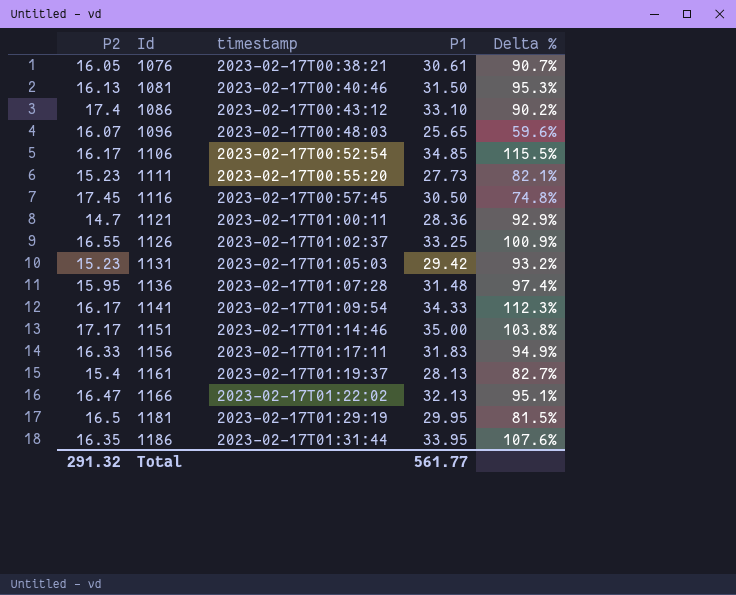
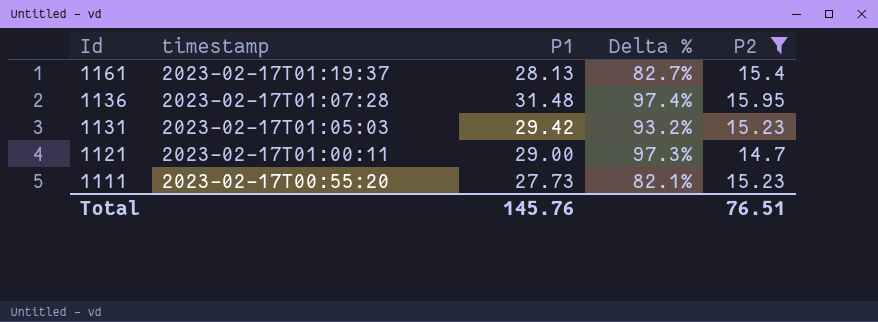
filter: none -> P2 <= 15.95
row order: Id ascending -> Id descending
column P2 | position: 1 -> 5
1121 | P1: 28.36 -> 29.00
1121 | Delta %: 92.9% -> 97.3%
Total | P1: 561.77 -> 145.76
Total | P2: 291.32 -> 76.51

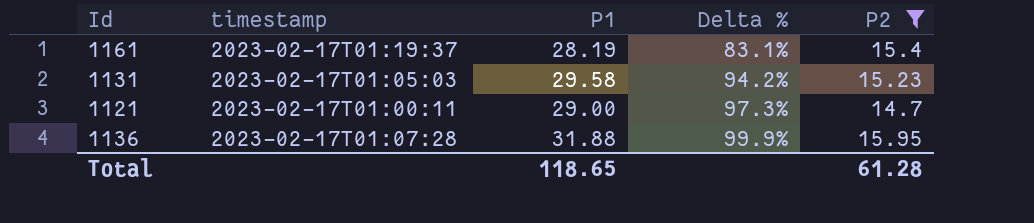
row order: Id descending -> Delta % ascending
row 1111: 2023-02-17T00:55:20 | 27.73 | 82.1% | 15.23 -> none
1161 | P1: 28.13 -> 28.19
1161 | Delta %: 82.7% -> 83.1%
1131 | P1: 29.42 -> 29.58
1131 | Delta %: 93.2% -> 94.2%
1136 | P1: 31.48 -> 31.88
1136 | Delta %: 97.4% -> 99.9%
Total | P1: 145.76 -> 118.65
Total | P2: 76.51 -> 61.28

